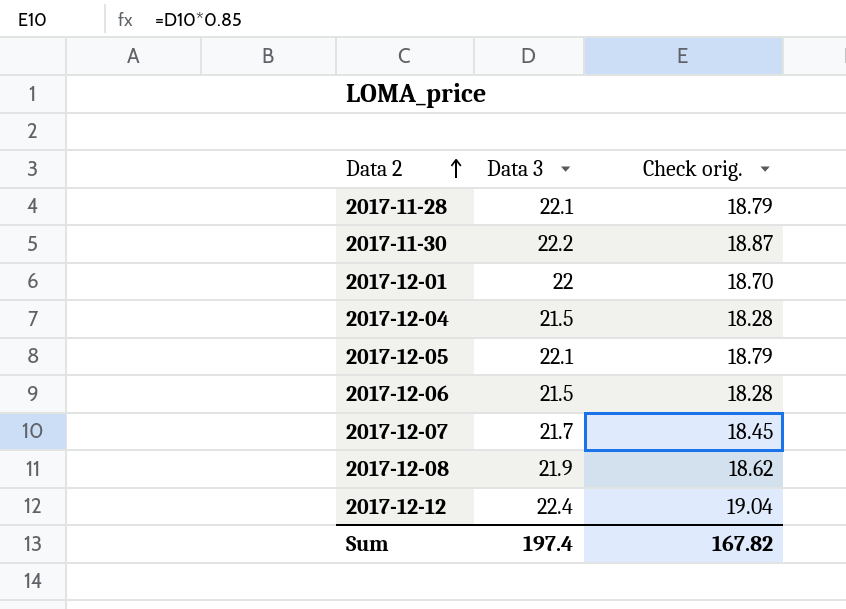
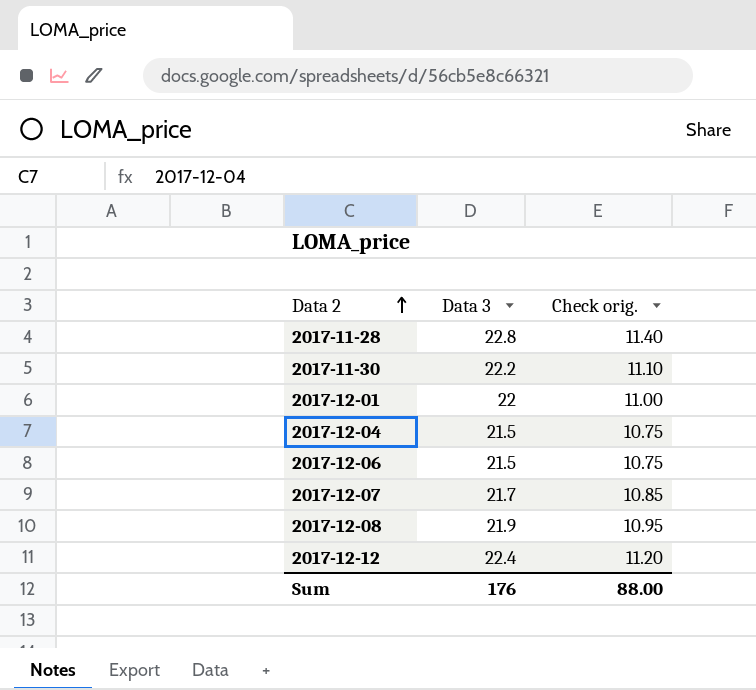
column Check orig. | formula: [Data 3] * 0.85 -> [Data 3] * 0.5
row 2017-12-05: 22.1 | 18.79 -> none
2017-11-28 | Data 3: 22.1 -> 22.8
Sum | Data 3: 197.4 -> 176
Sum | Check orig.: 167.82 -> 88.00

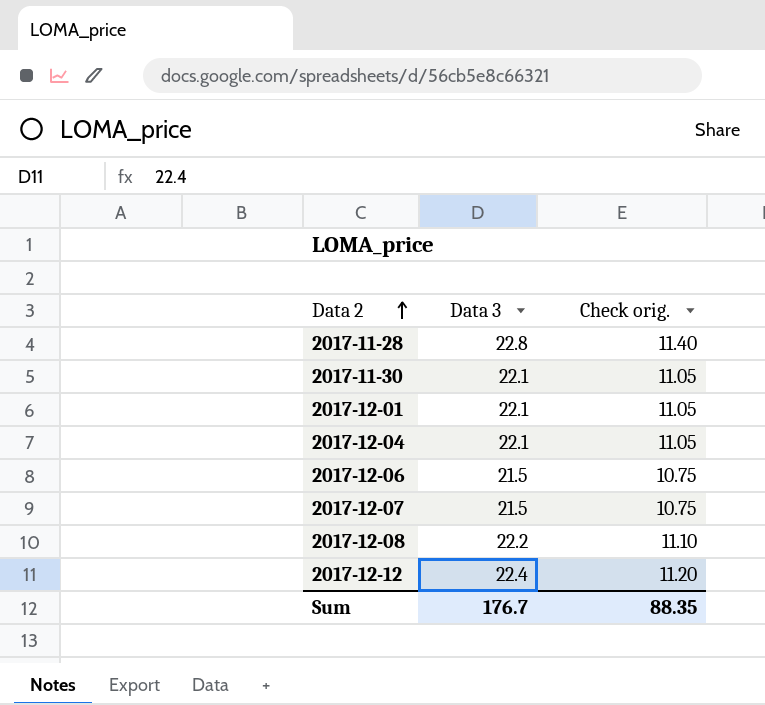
2017-11-30 | Data 3: 22.2 -> 22.1
2017-11-30 | Check orig.: 11.10 -> 11.05
2017-12-01 | Data 3: 22 -> 22.1
2017-12-01 | Check orig.: 11.00 -> 11.05
2017-12-04 | Data 3: 21.5 -> 22.1
2017-12-04 | Check orig.: 10.75 -> 11.05
2017-12-07 | Data 3: 21.7 -> 21.5
2017-12-07 | Check orig.: 10.85 -> 10.75
2017-12-08 | Data 3: 21.9 -> 22.2
2017-12-08 | Check orig.: 10.95 -> 11.10
Sum | Data 3: 176 -> 176.7
Sum | Check orig.: 88.00 -> 88.35

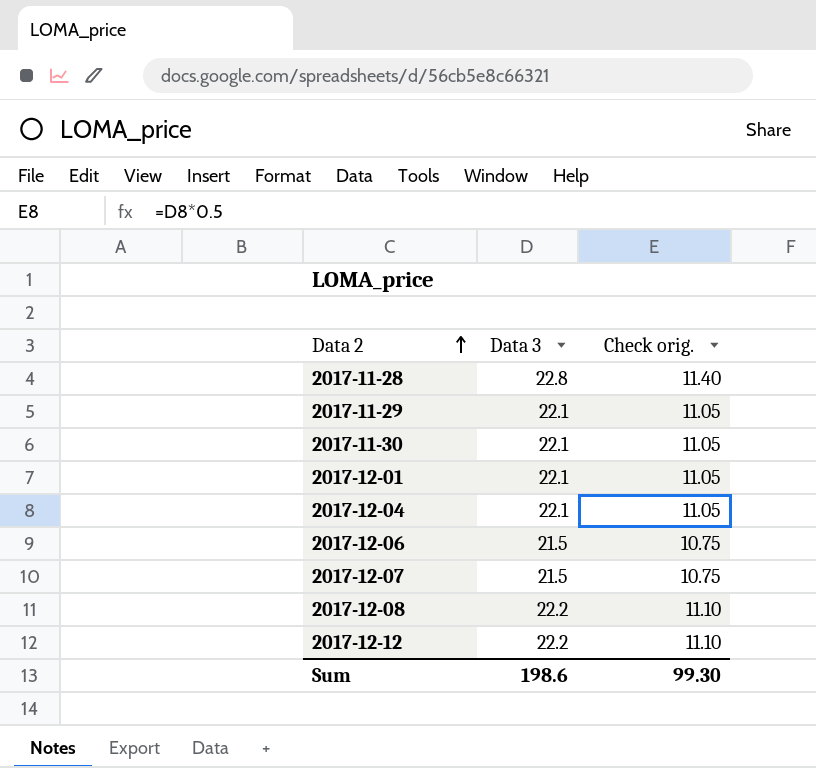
row 2017-11-29: none -> 22.1 | 11.05
2017-12-12 | Data 3: 22.4 -> 22.2
2017-12-12 | Check orig.: 11.20 -> 11.10
Sum | Data 3: 176.7 -> 198.6
Sum | Check orig.: 88.35 -> 99.30

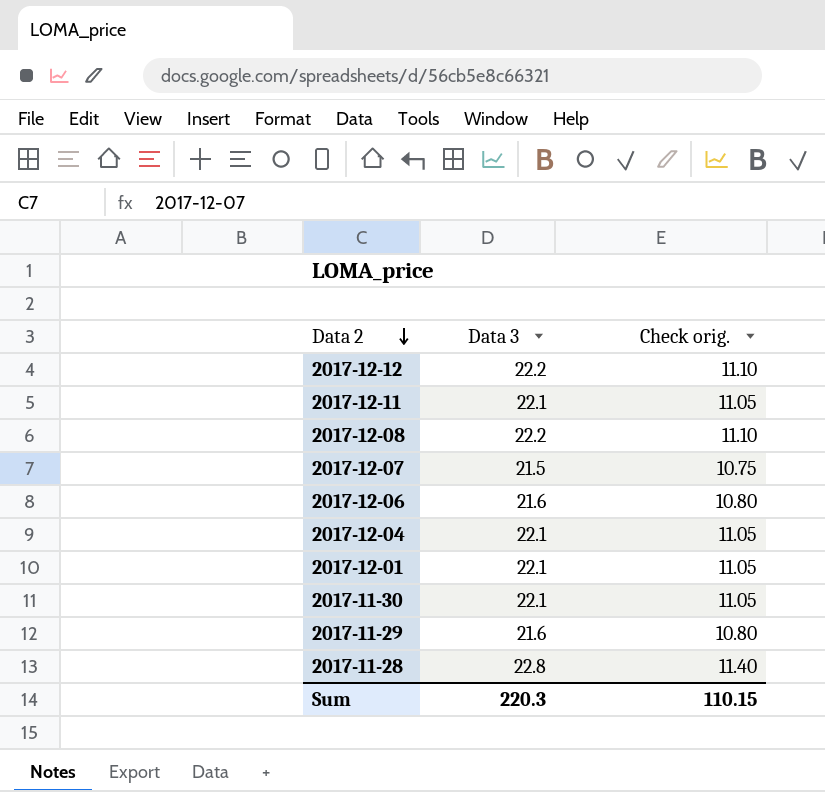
row order: Data 2 ascending -> Data 2 descending
row 2017-12-11: none -> 22.1 | 11.05
2017-12-06 | Data 3: 21.5 -> 21.6
2017-12-06 | Check orig.: 10.75 -> 10.80
2017-11-29 | Data 3: 22.1 -> 21.6
2017-11-29 | Check orig.: 11.05 -> 10.80
Sum | Data 3: 198.6 -> 220.3
Sum | Check orig.: 99.30 -> 110.15

